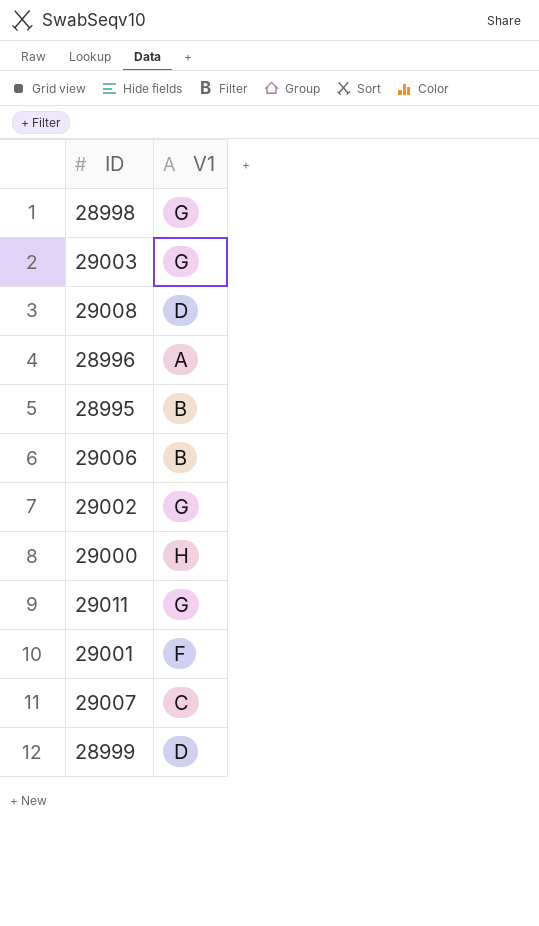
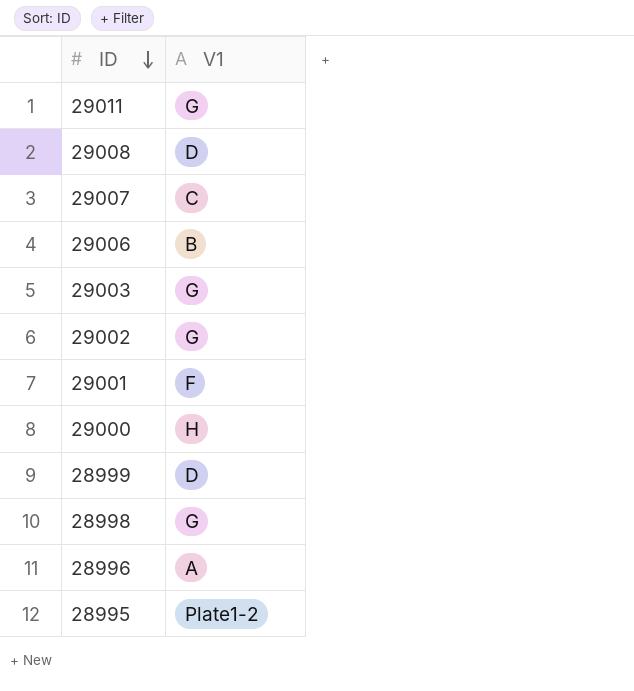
row order: none -> ID descending
28995 | V1: B -> Plate1-2

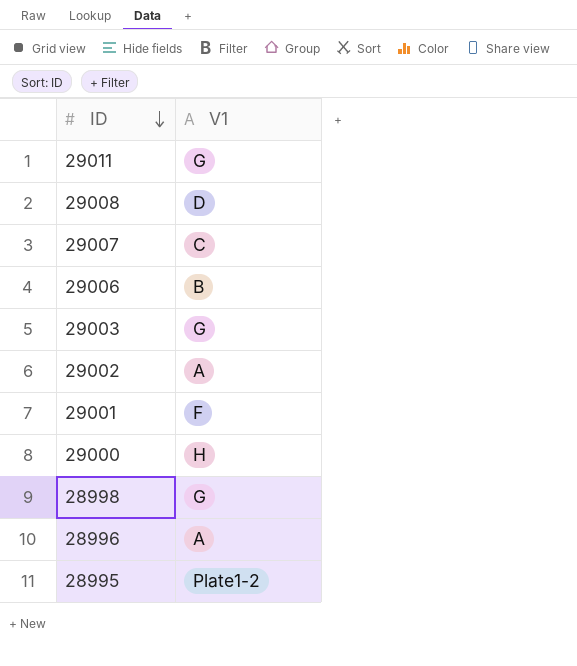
row 28999: D -> none
29002 | V1: G -> A

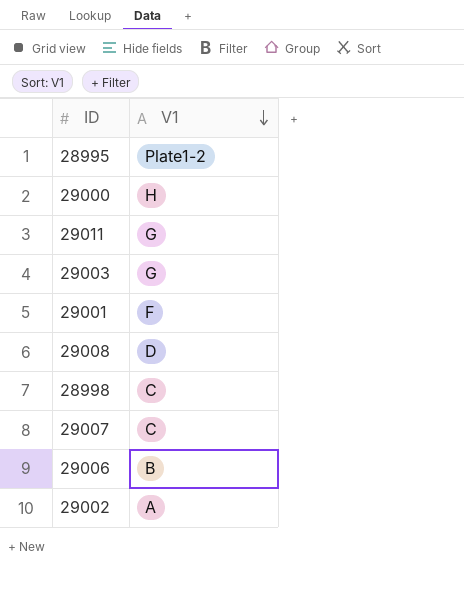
row order: ID descending -> V1 descending
row 28996: A -> none
28998 | V1: G -> C

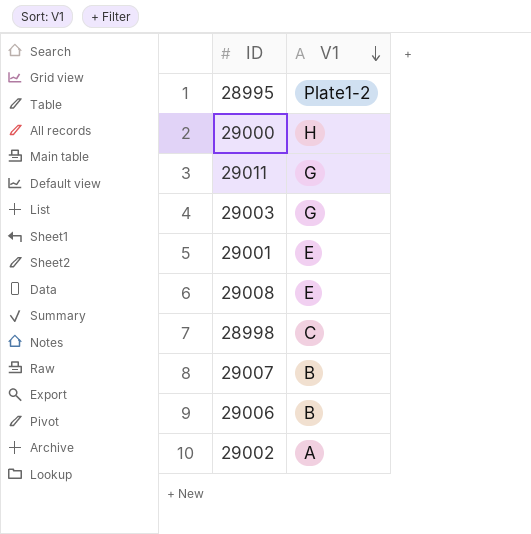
29001 | V1: F -> E
29008 | V1: D -> E
29007 | V1: C -> B

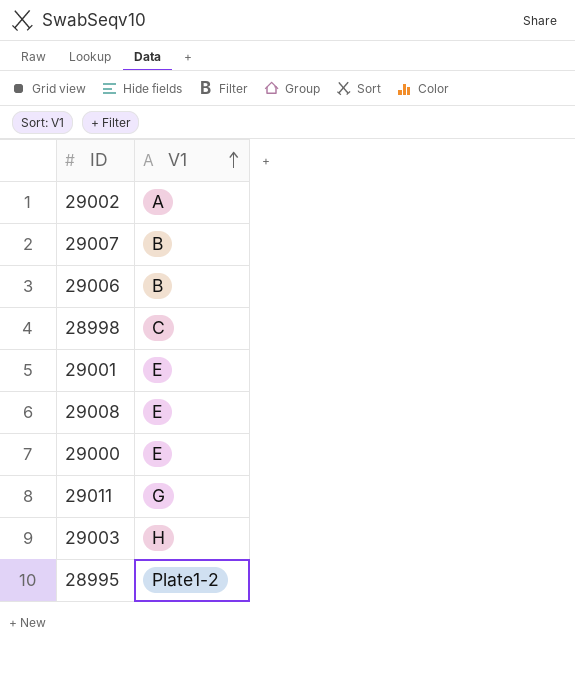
row order: V1 descending -> V1 ascending
29000 | V1: H -> E
29003 | V1: G -> H

